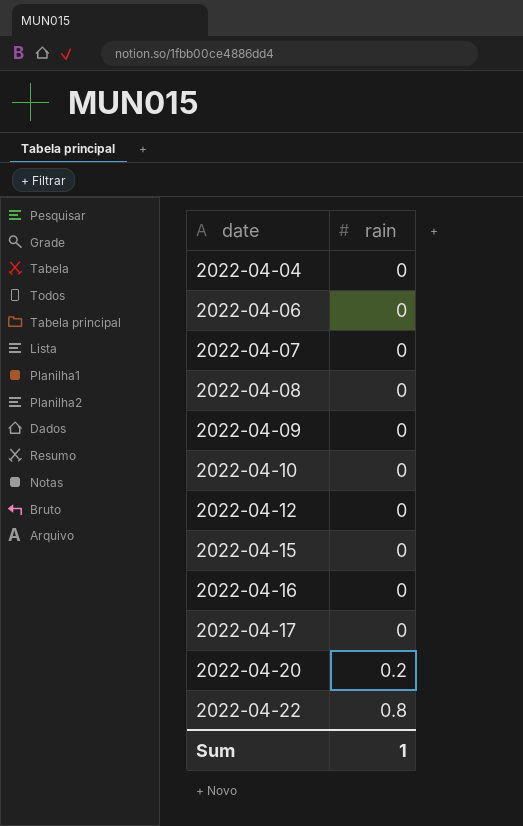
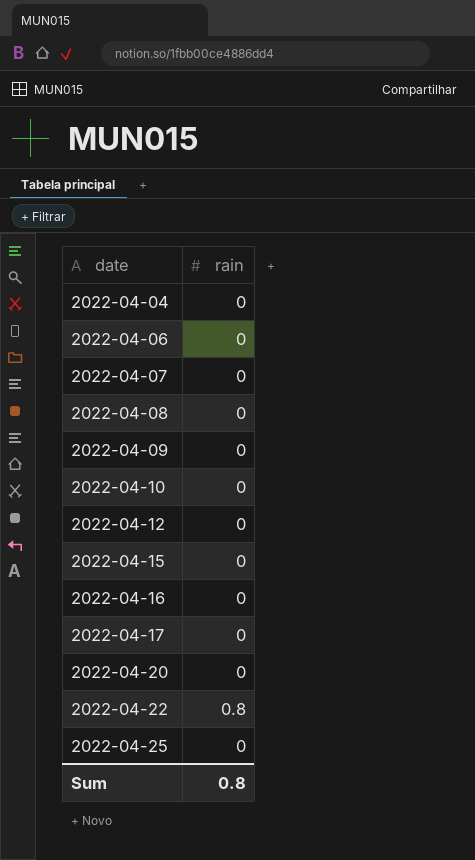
2022-04-20 | rain: 0.2 -> 0
row 2022-04-25: none -> 0
Sum | rain: 1 -> 0.8

